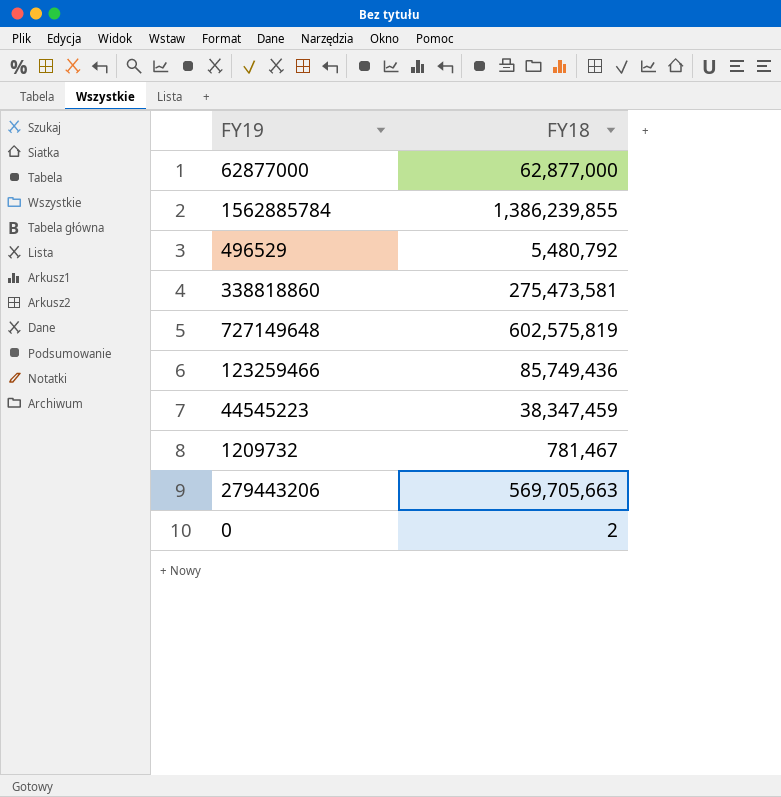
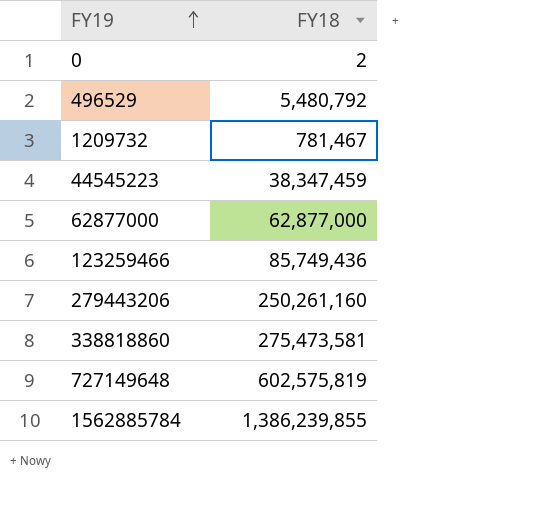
row order: none -> FY19 ascending
279443206 | FY18: 569,705,663 -> 250,261,160

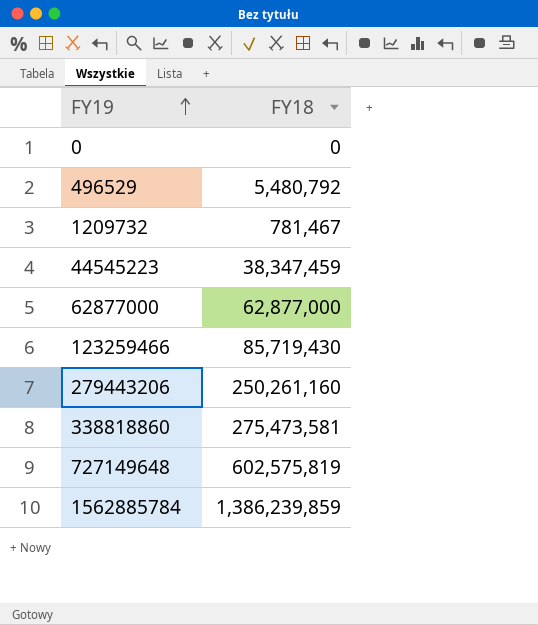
0 | FY18: 2 -> 0
123259466 | FY18: 85,749,436 -> 85,719,430
1562885784 | FY18: 1,386,239,855 -> 1,386,239,859

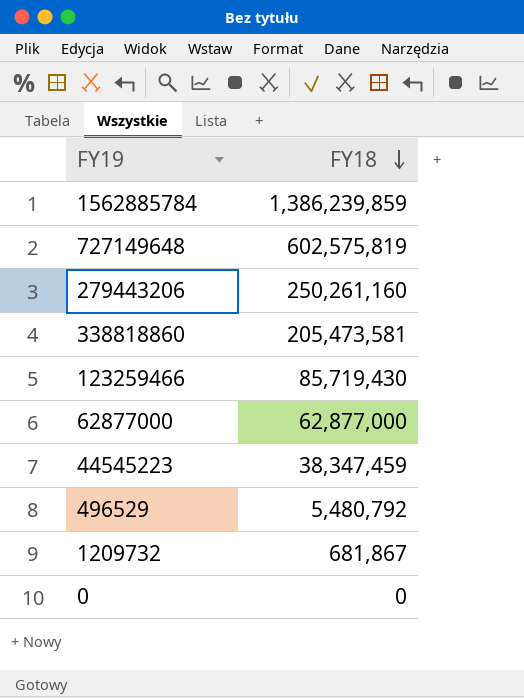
row order: FY19 ascending -> FY18 descending
338818860 | FY18: 275,473,581 -> 205,473,581
1209732 | FY18: 781,467 -> 681,867

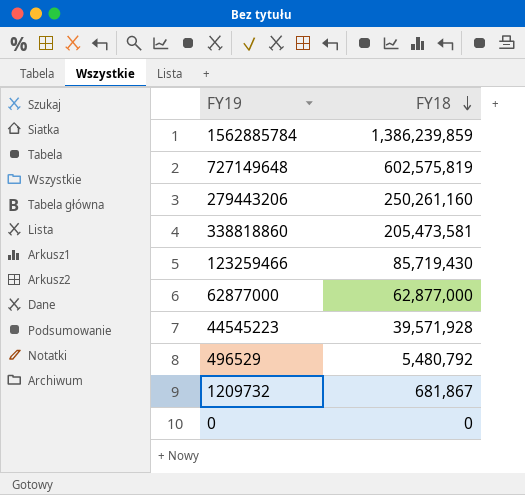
44545223 | FY18: 38,347,459 -> 39,571,928

